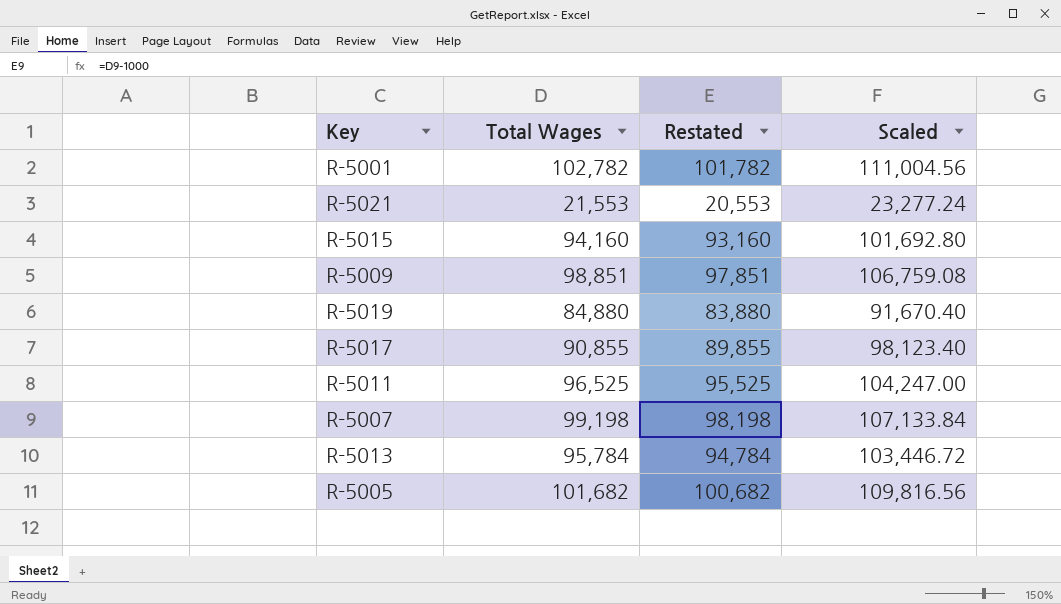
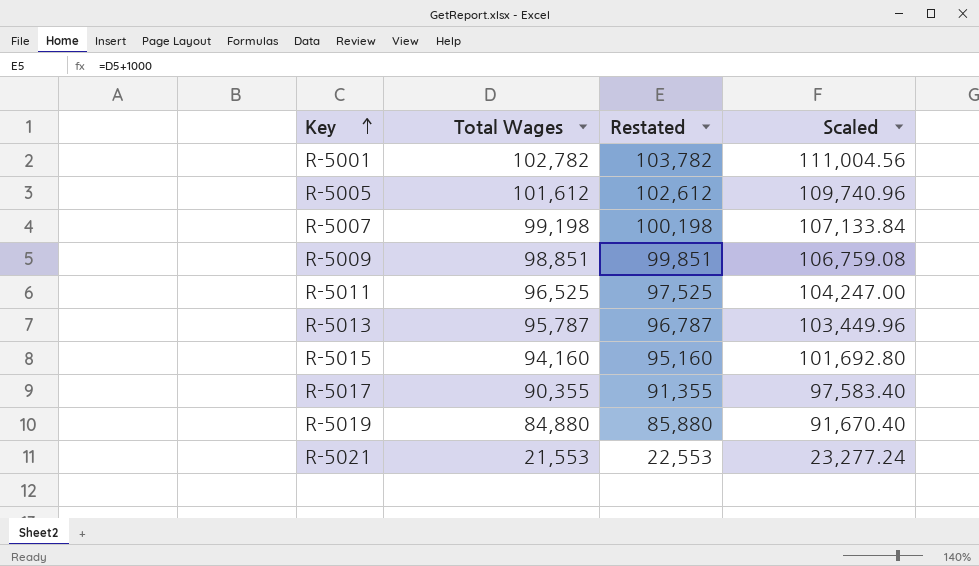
row order: none -> Key ascending
column Restated | formula: [Total Wages] - 1000 -> [Total Wages] + 1000
R-5005 | Total Wages: 101,682 -> 101,612
R-5005 | Scaled: 109,816.56 -> 109,740.96
R-5013 | Total Wages: 95,784 -> 95,787
R-5013 | Scaled: 103,446.72 -> 103,449.96
R-5017 | Total Wages: 90,855 -> 90,355
R-5017 | Scaled: 98,123.40 -> 97,583.40

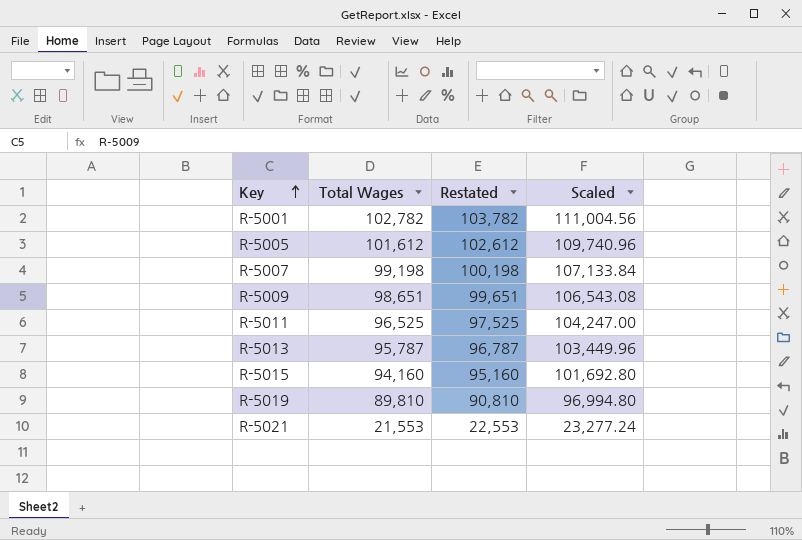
row R-5017: 90,355 | 91,355 | 97,583.40 -> none
R-5009 | Total Wages: 98,851 -> 98,651
R-5009 | Restated: 99,851 -> 99,651
R-5009 | Scaled: 106,759.08 -> 106,543.08
R-5019 | Total Wages: 84,880 -> 89,810
R-5019 | Restated: 85,880 -> 90,810
R-5019 | Scaled: 91,670.40 -> 96,994.80

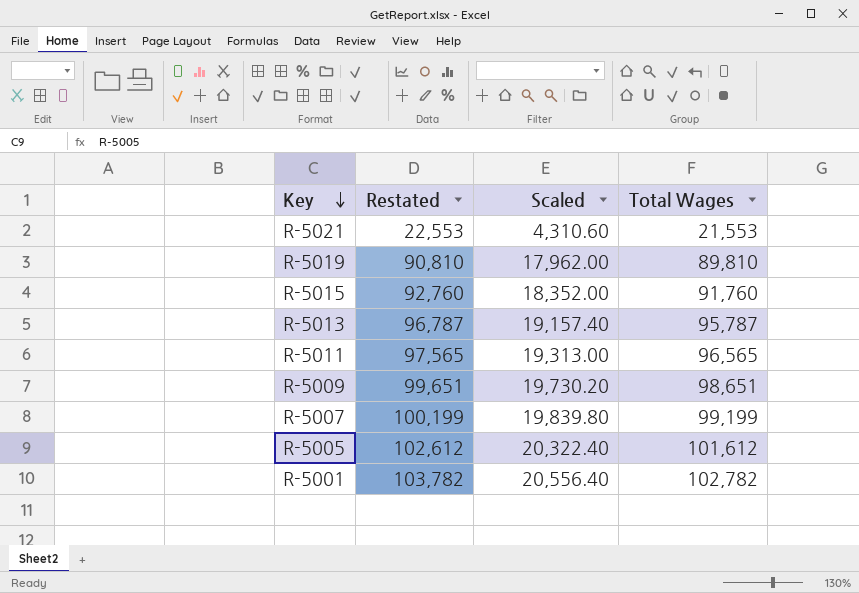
row order: Key ascending -> Key descending
column Scaled | formula: [Total Wages] * 1.08 -> [Total Wages] * 0.2
column Total Wages | position: 2 -> 4
R-5015 | Restated: 95,160 -> 92,760
R-5015 | Total Wages: 94,160 -> 91,760
R-5011 | Restated: 97,525 -> 97,565
R-5011 | Total Wages: 96,525 -> 96,565
R-5007 | Restated: 100,198 -> 100,199
R-5007 | Total Wages: 99,198 -> 99,199

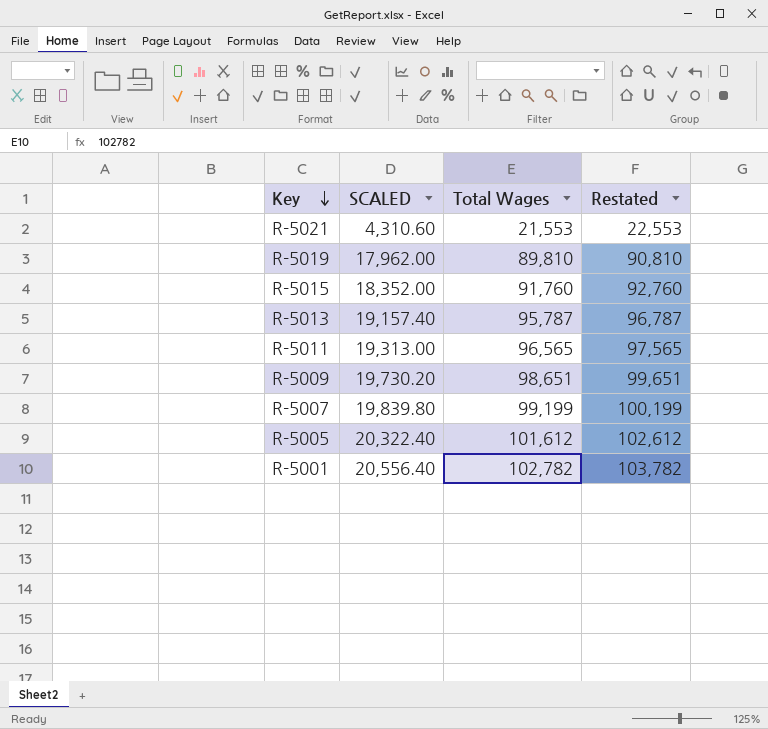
column name: Scaled -> SCALED
column Restated | position: 2 -> 4

